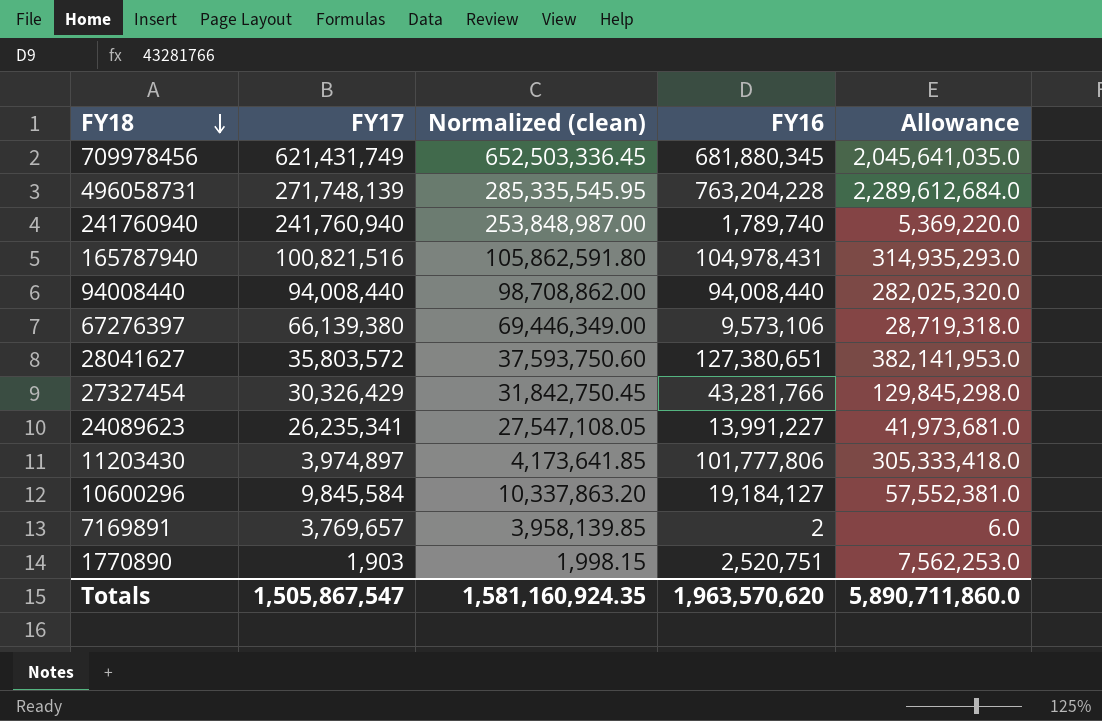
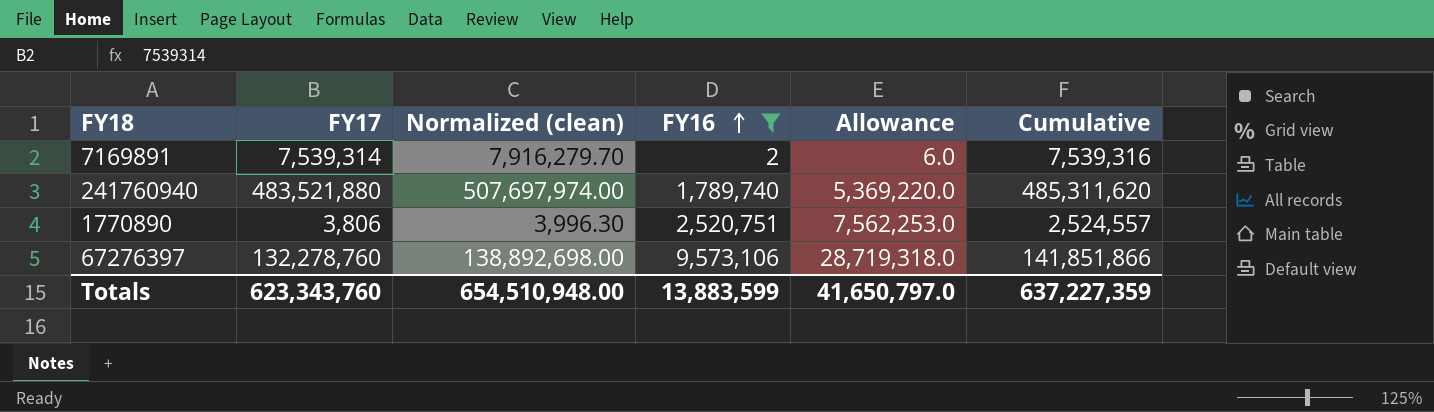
filter: none -> FY16 <= 9,573,106
row order: FY18 descending -> FY16 ascending
column Cumulative | formula: none -> [FY17] + [FY16]
7169891 | FY17: 3,769,657 -> 7,539,314
7169891 | Normalized (clean): 3,958,139.85 -> 7,916,279.70
241760940 | FY17: 241,760,940 -> 483,521,880
241760940 | Normalized (clean): 253,848,987.00 -> 507,697,974.00
1770890 | FY17: 1,903 -> 3,806
1770890 | Normalized (clean): 1,998.15 -> 3,996.30
67276397 | FY17: 66,139,380 -> 132,278,760
67276397 | Normalized (clean): 69,446,349.00 -> 138,892,698.00
Totals | FY17: 1,505,867,547 -> 623,343,760
Totals | Normalized (clean): 1,581,160,924.35 -> 654,510,948.00
Totals | FY16: 1,963,570,620 -> 13,883,599
Totals | Allowance: 5,890,711,860.0 -> 41,650,797.0

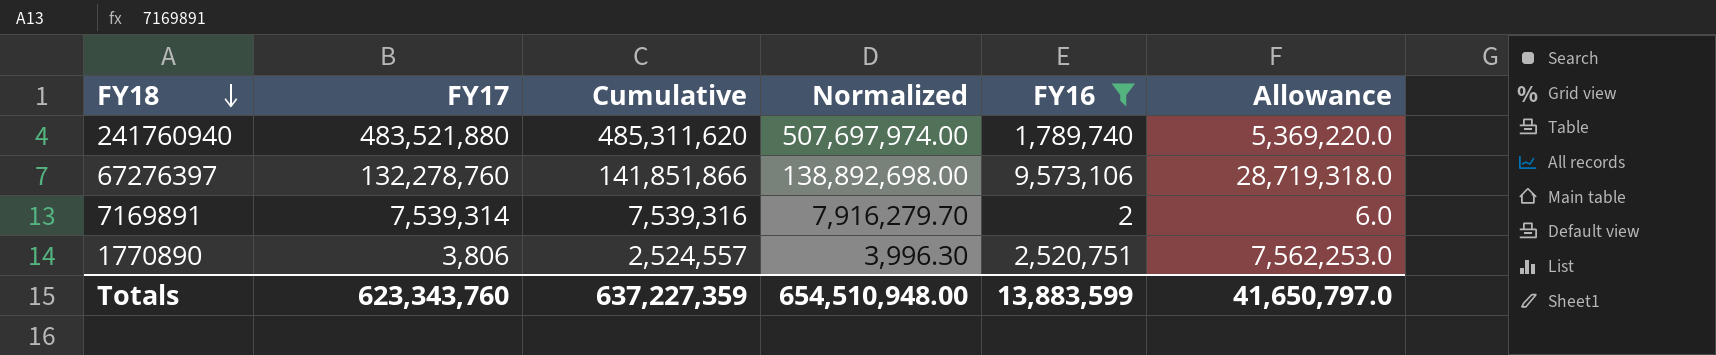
row order: FY16 ascending -> FY18 descending
column Cumulative | position: 6 -> 3
column name: Normalized (clean) -> Normalized

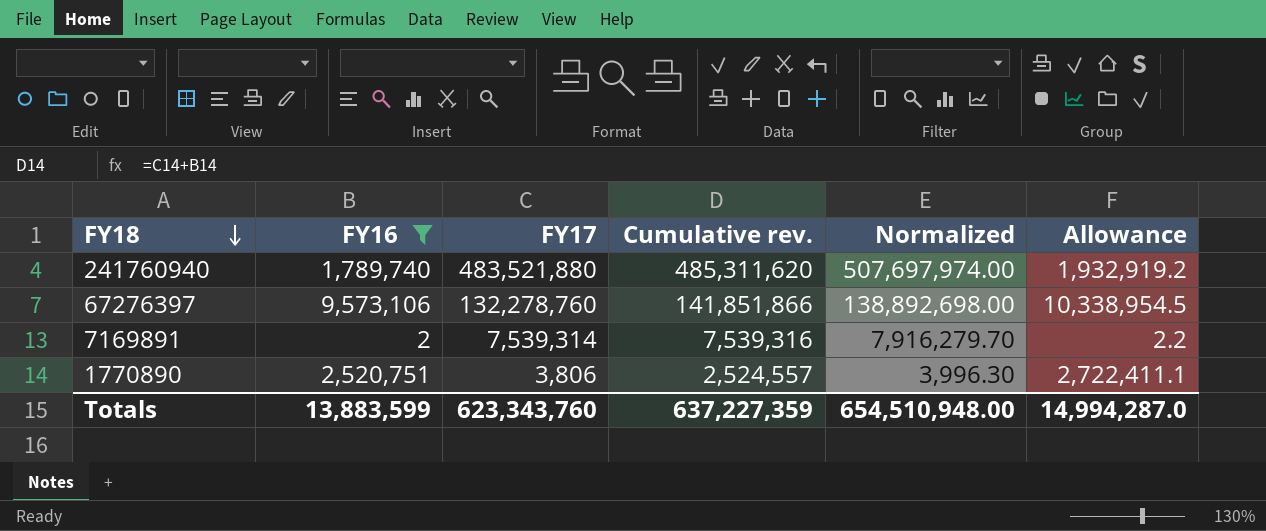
column FY16 | position: 5 -> 2
column name: Cumulative -> Cumulative rev.
column Allowance | formula: [FY16] * 3 -> [FY16] * 1.08
Totals | Allowance: 41,650,797.0 -> 14,994,287.0

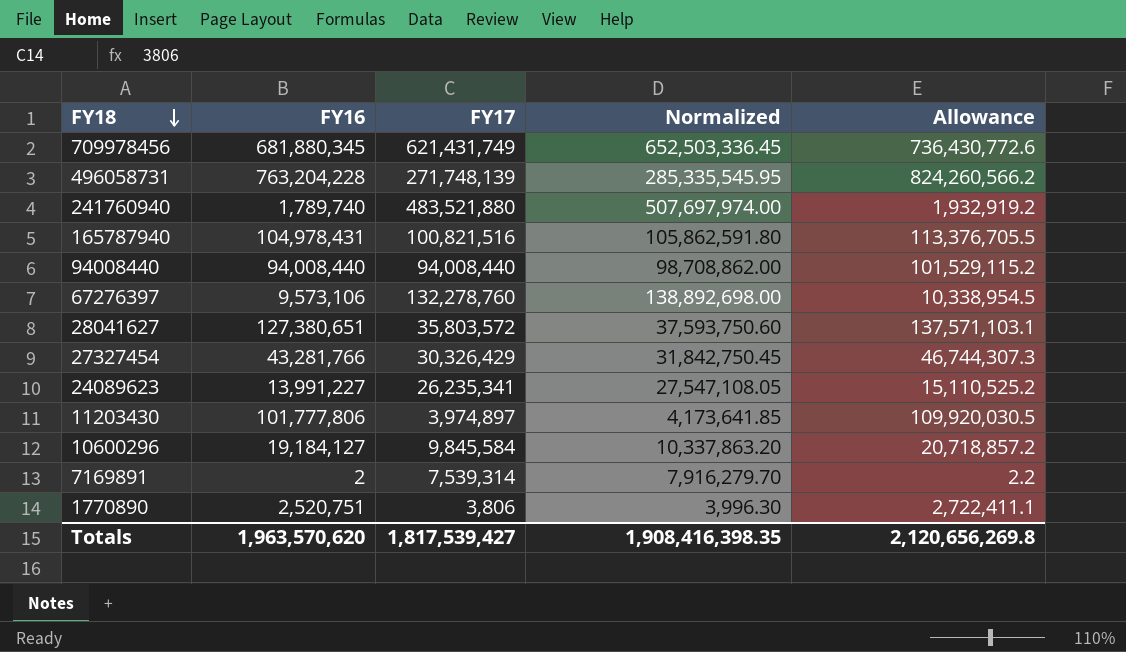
filter: FY16 <= 9,573,106 -> none
column Cumulative rev. | formula: [FY16] + [FY17] -> none
Totals | FY16: 13,883,599 -> 1,963,570,620
Totals | FY17: 623,343,760 -> 1,817,539,427
Totals | Normalized: 654,510,948.00 -> 1,908,416,398.35
Totals | Allowance: 14,994,287.0 -> 2,120,656,269.8

